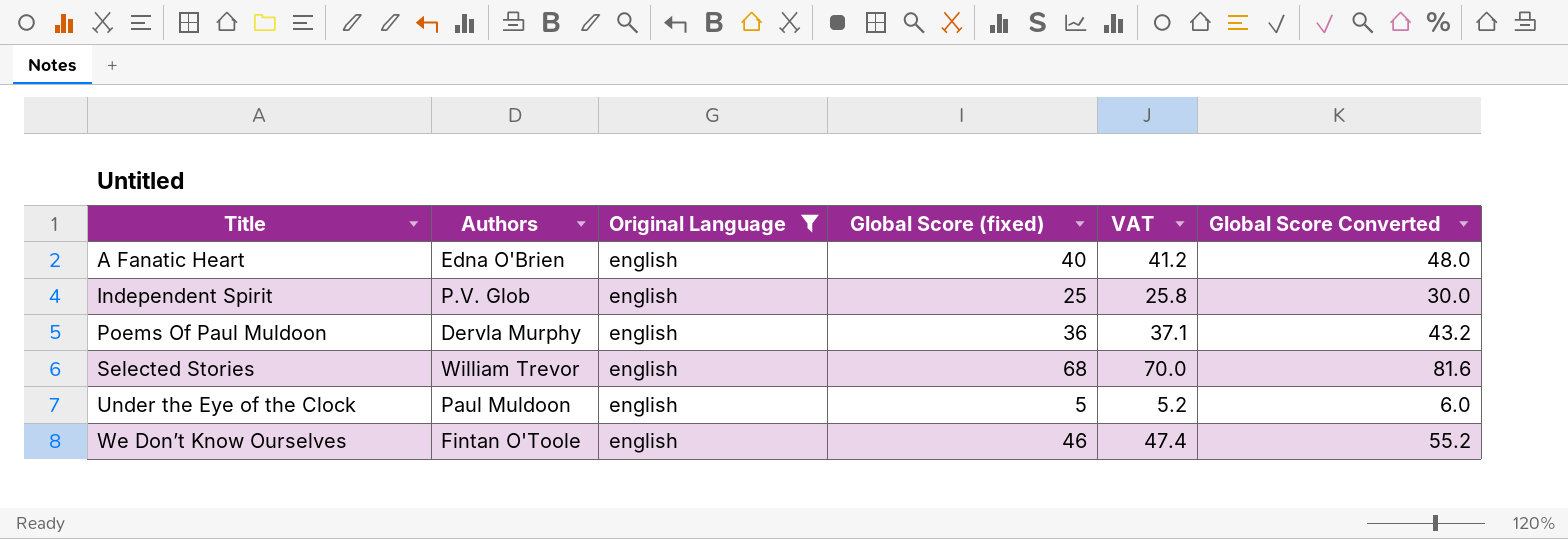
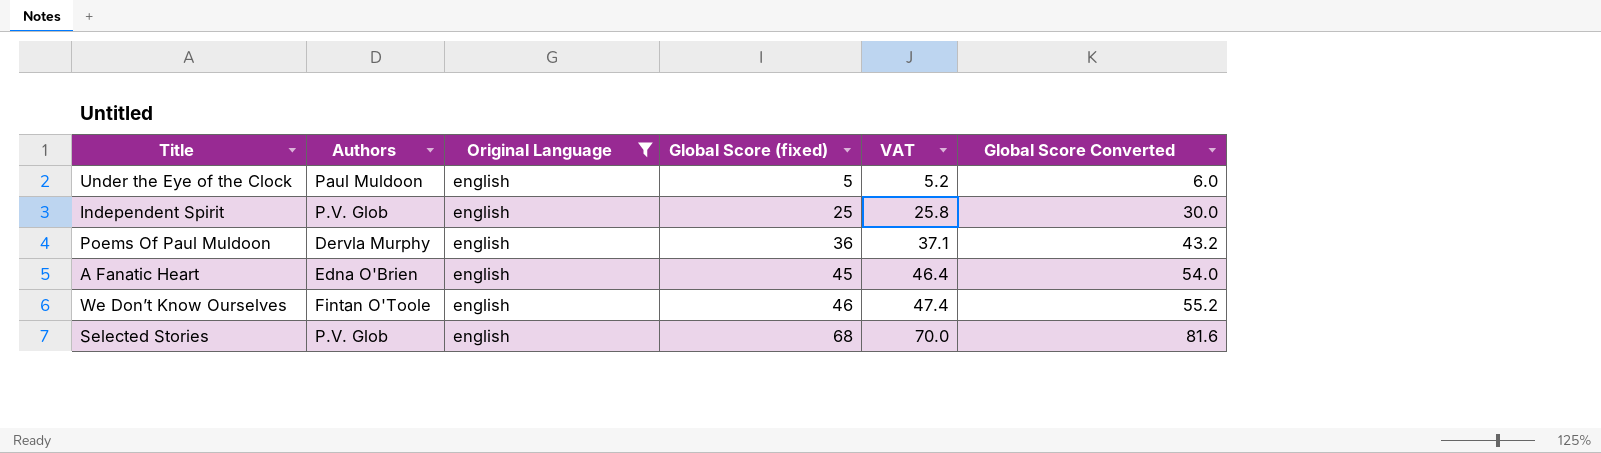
row order: Title ascending -> Global Score (fixed) ascending
A Fanatic Heart | Global Score (fixed): 40 -> 45
A Fanatic Heart | VAT: 41.2 -> 46.4
A Fanatic Heart | Global Score Converted: 48.0 -> 54.0
Selected Stories | Authors: William Trevor -> P.V. Glob

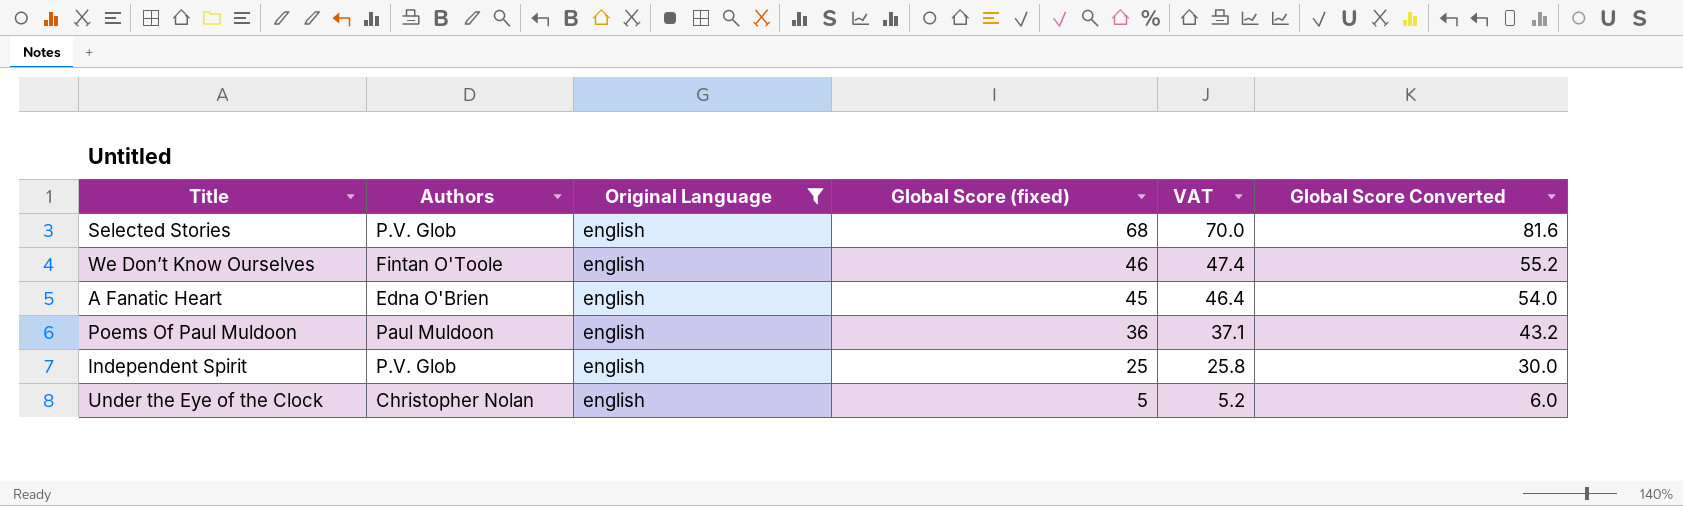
row order: Global Score (fixed) ascending -> Global Score (fixed) descending
Poems Of Paul Muldoon | Authors: Dervla Murphy -> Paul Muldoon
Under the Eye of the Clock | Authors: Paul Muldoon -> Christopher Nolan

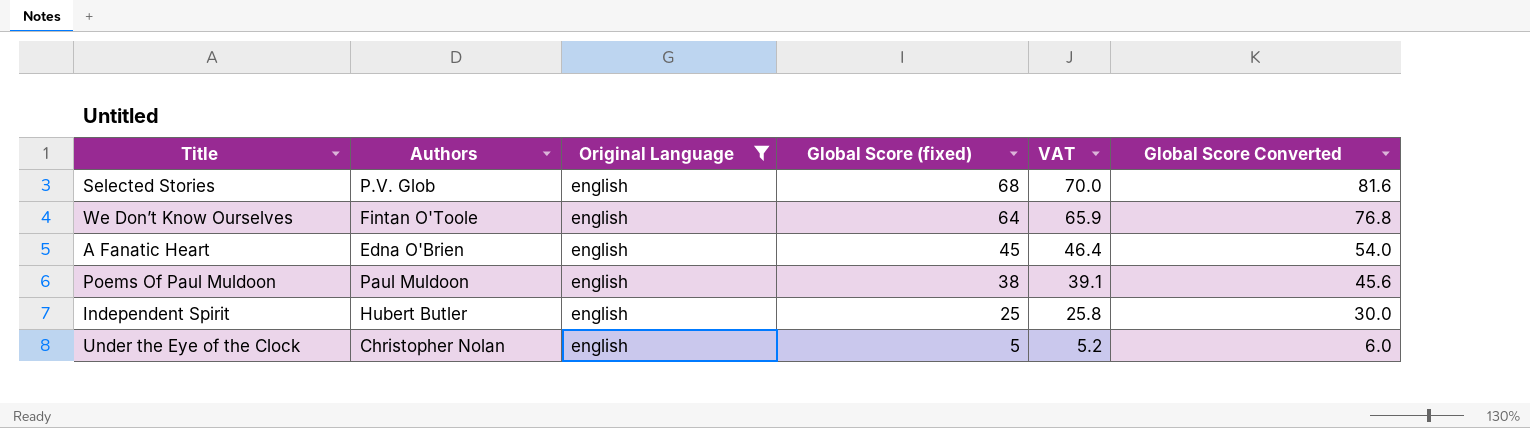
We Don’t Know Ourselves | Global Score (fixed): 46 -> 64
We Don’t Know Ourselves | VAT: 47.4 -> 65.9
We Don’t Know Ourselves | Global Score Converted: 55.2 -> 76.8
Poems Of Paul Muldoon | Global Score (fixed): 36 -> 38
Poems Of Paul Muldoon | VAT: 37.1 -> 39.1
Poems Of Paul Muldoon | Global Score Converted: 43.2 -> 45.6
Independent Spirit | Authors: P.V. Glob -> Hubert Butler

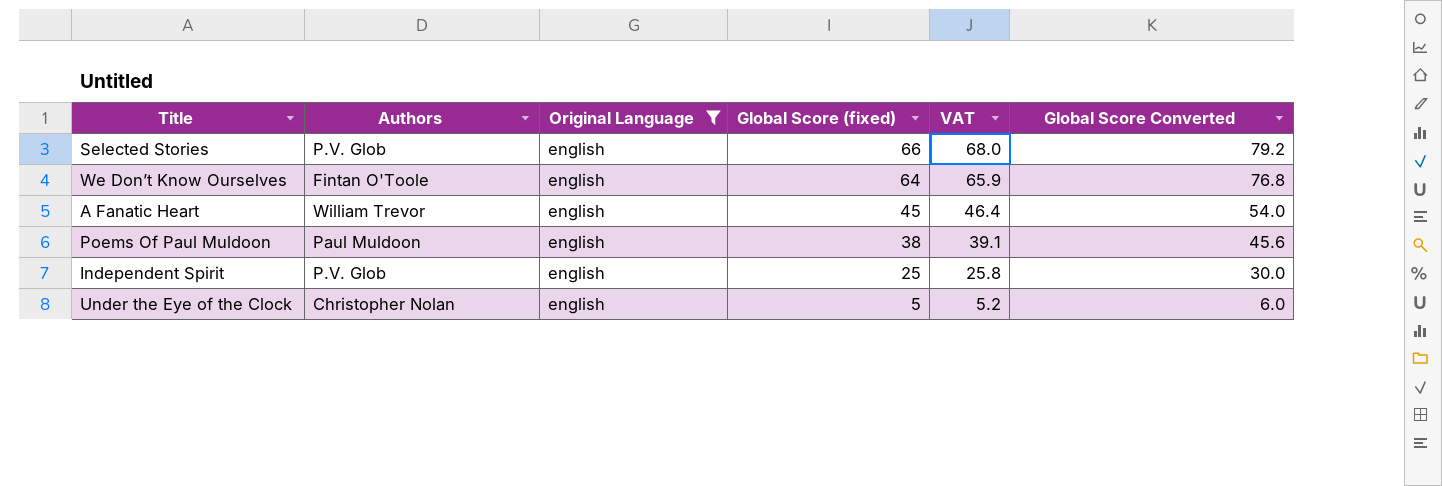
Selected Stories | Global Score (fixed): 68 -> 66
Selected Stories | VAT: 70.0 -> 68.0
Selected Stories | Global Score Converted: 81.6 -> 79.2
A Fanatic Heart | Authors: Edna O'Brien -> William Trevor
Independent Spirit | Authors: Hubert Butler -> P.V. Glob

